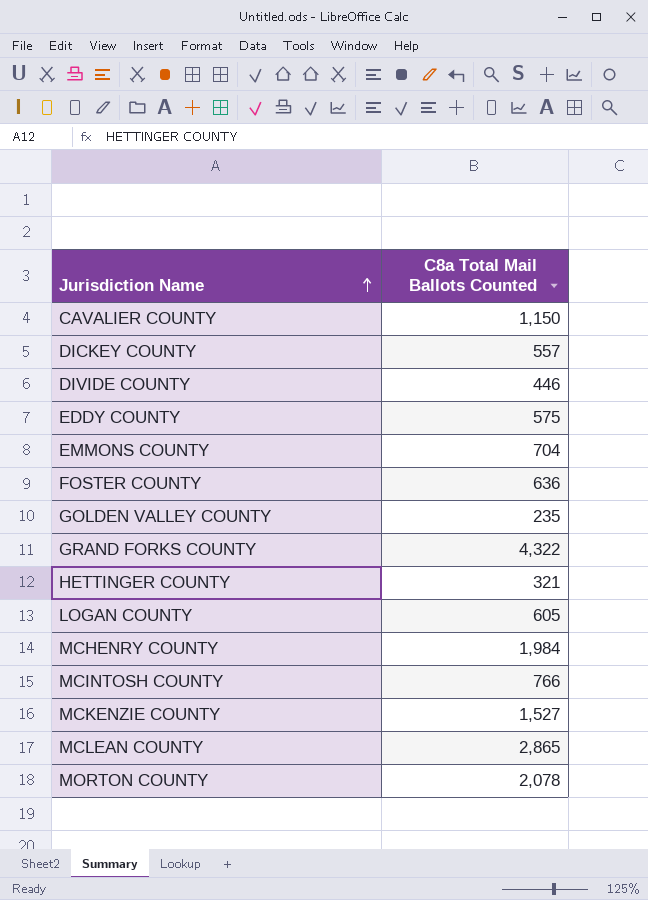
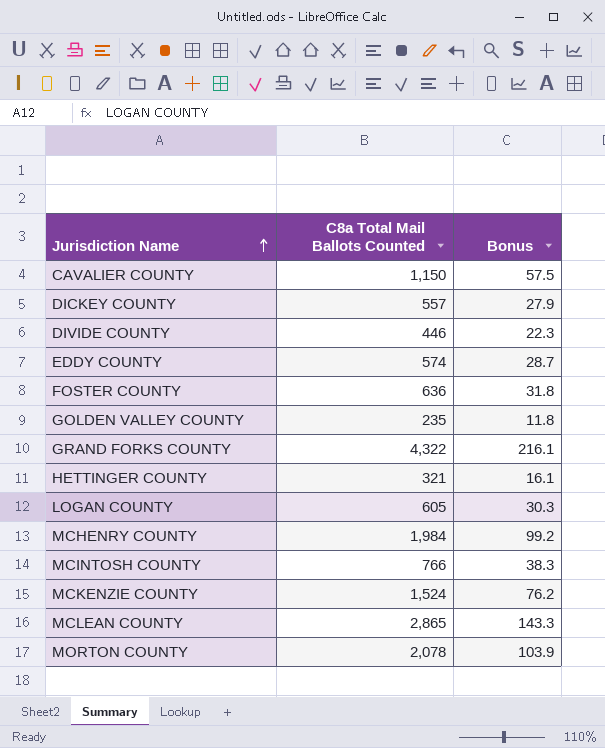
column Bonus | formula: none -> [C8a Total Mail Ballots Counted] * 0.05
row EMMONS COUNTY: 704 -> none
EDDY COUNTY | C8a Total Mail Ballots Counted: 575 -> 574
MCKENZIE COUNTY | C8a Total Mail Ballots Counted: 1,527 -> 1,524

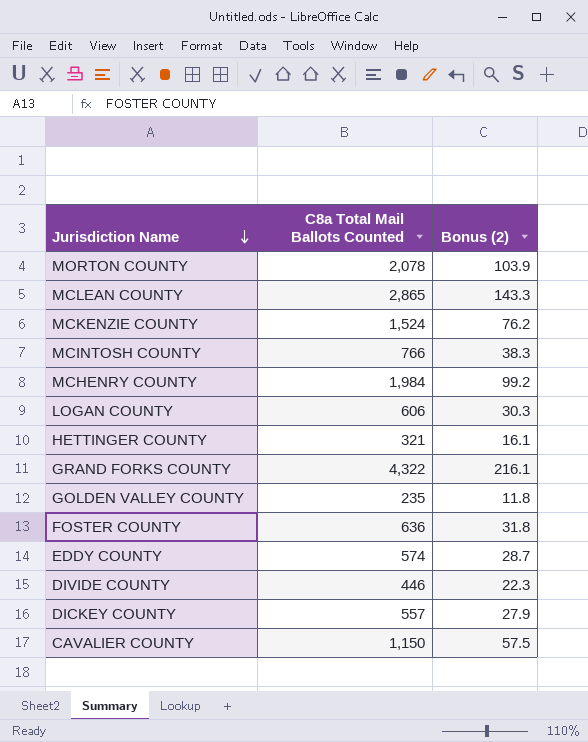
row order: Jurisdiction Name ascending -> Jurisdiction Name descending
column name: Bonus -> Bonus (2)
LOGAN COUNTY | C8a Total Mail Ballots Counted: 605 -> 606

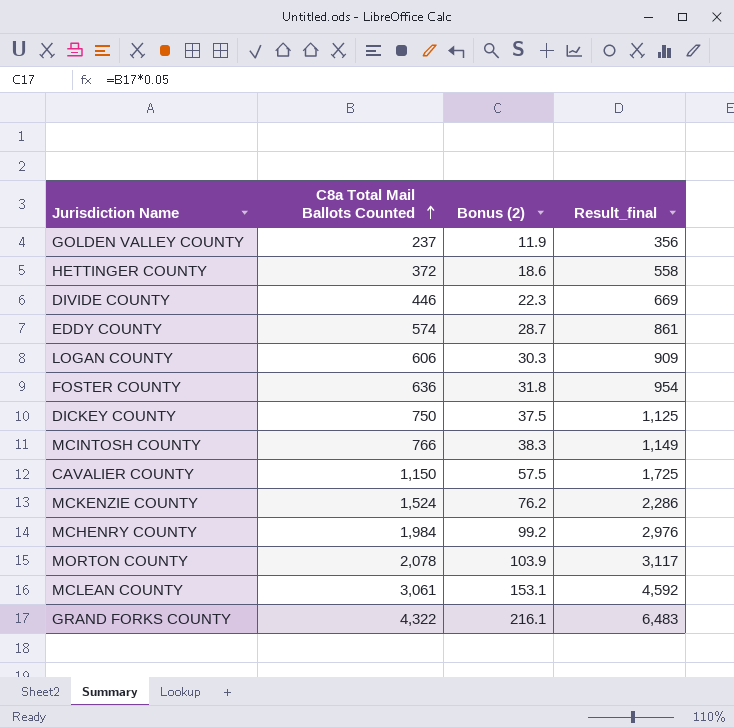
row order: Jurisdiction Name descending -> C8a Total Mail Ballots Counted ascending
column Result_final | formula: none -> [C8a Total Mail Ballots Counted] * 1.5
GOLDEN VALLEY COUNTY | C8a Total Mail Ballots Counted: 235 -> 237
GOLDEN VALLEY COUNTY | Bonus (2): 11.8 -> 11.9
HETTINGER COUNTY | C8a Total Mail Ballots Counted: 321 -> 372
HETTINGER COUNTY | Bonus (2): 16.1 -> 18.6
DICKEY COUNTY | C8a Total Mail Ballots Counted: 557 -> 750
DICKEY COUNTY | Bonus (2): 27.9 -> 37.5
MCLEAN COUNTY | C8a Total Mail Ballots Counted: 2,865 -> 3,061
MCLEAN COUNTY | Bonus (2): 143.3 -> 153.1

